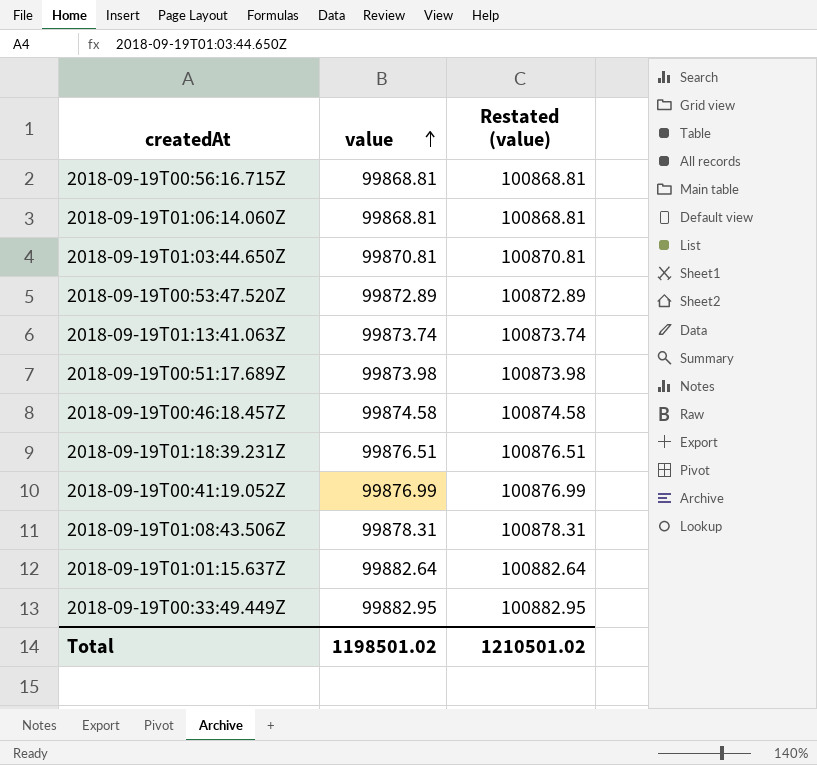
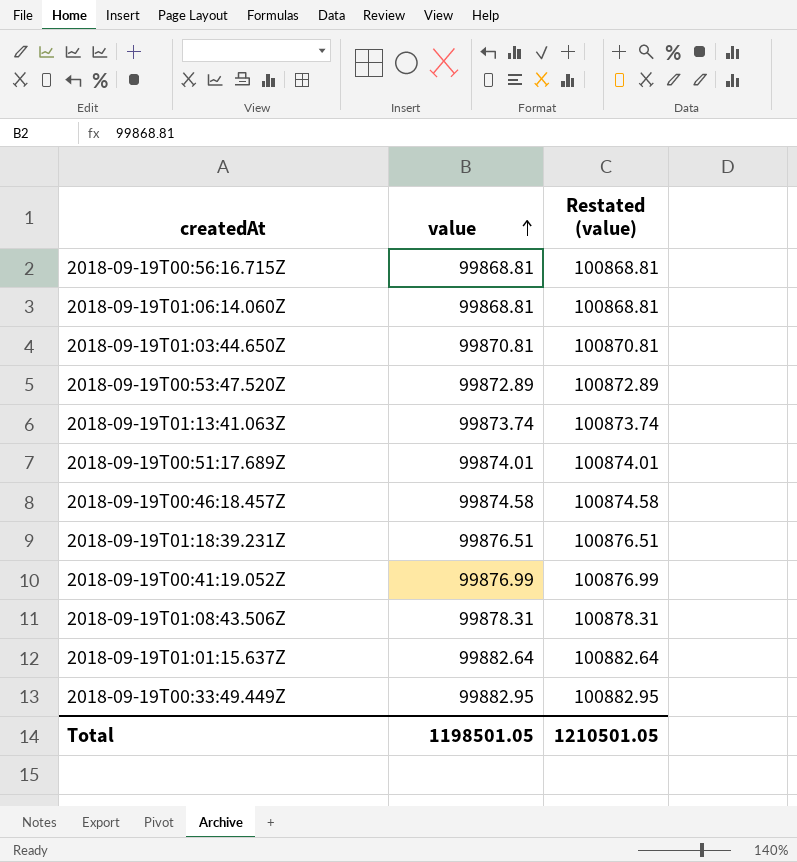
2018-09-19T00:51:17.689Z | value: 99873.98 -> 99874.01
2018-09-19T00:51:17.689Z | Restated (value): 100873.98 -> 100874.01
Total | value: 1198501.02 -> 1198501.05
Total | Restated (value): 1210501.02 -> 1210501.05

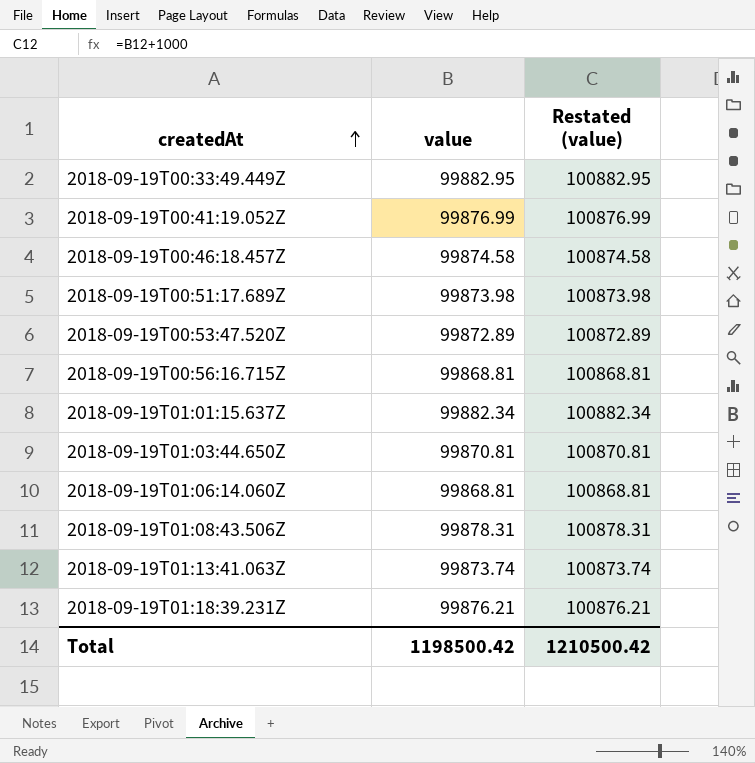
row order: value ascending -> createdAt ascending
2018-09-19T00:51:17.689Z | value: 99874.01 -> 99873.98
2018-09-19T00:51:17.689Z | Restated (value): 100874.01 -> 100873.98
2018-09-19T01:01:15.637Z | value: 99882.64 -> 99882.34
2018-09-19T01:01:15.637Z | Restated (value): 100882.64 -> 100882.34
2018-09-19T01:18:39.231Z | value: 99876.51 -> 99876.21
2018-09-19T01:18:39.231Z | Restated (value): 100876.51 -> 100876.21
Total | value: 1198501.05 -> 1198500.42
Total | Restated (value): 1210501.05 -> 1210500.42

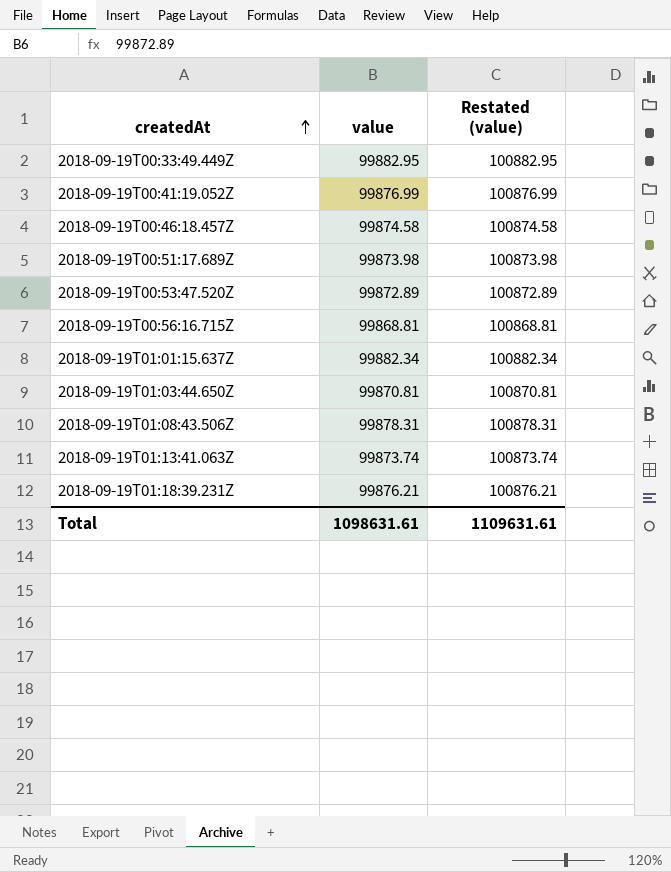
row 2018-09-19T01:06:14.060Z: 99868.81 | 100868.81 -> none
Total | value: 1198500.42 -> 1098631.61
Total | Restated (value): 1210500.42 -> 1109631.61

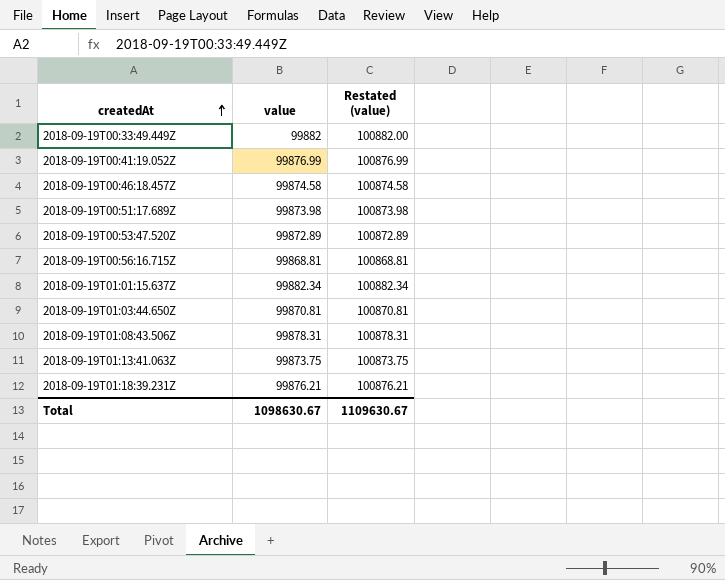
2018-09-19T00:33:49.449Z | value: 99882.95 -> 99882
2018-09-19T00:33:49.449Z | Restated (value): 100882.95 -> 100882.00
2018-09-19T01:13:41.063Z | value: 99873.74 -> 99873.75
2018-09-19T01:13:41.063Z | Restated (value): 100873.74 -> 100873.75
Total | value: 1098631.61 -> 1098630.67
Total | Restated (value): 1109631.61 -> 1109630.67

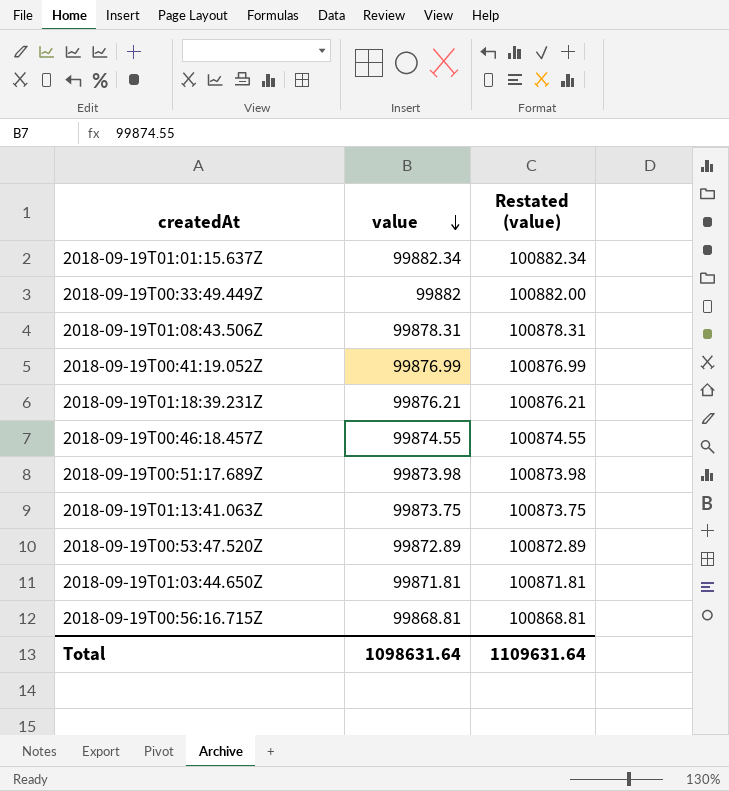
row order: createdAt ascending -> value descending
2018-09-19T00:46:18.457Z | value: 99874.58 -> 99874.55
2018-09-19T00:46:18.457Z | Restated (value): 100874.58 -> 100874.55
2018-09-19T01:03:44.650Z | value: 99870.81 -> 99871.81
2018-09-19T01:03:44.650Z | Restated (value): 100870.81 -> 100871.81
Total | value: 1098630.67 -> 1098631.64
Total | Restated (value): 1109630.67 -> 1109631.64

